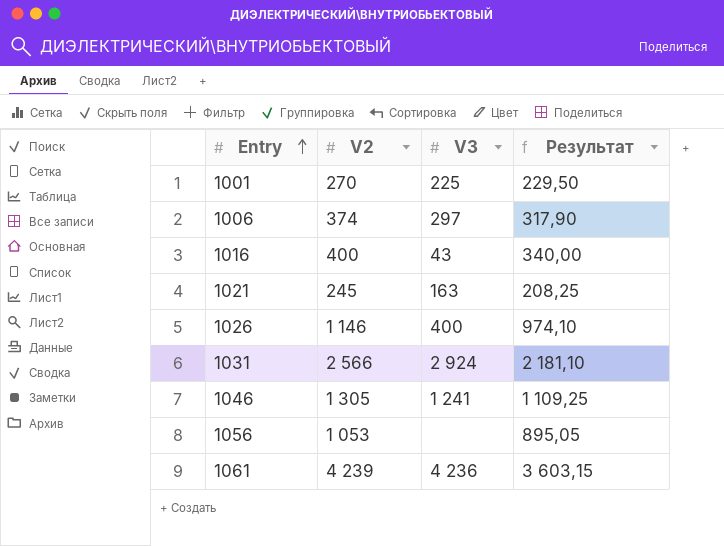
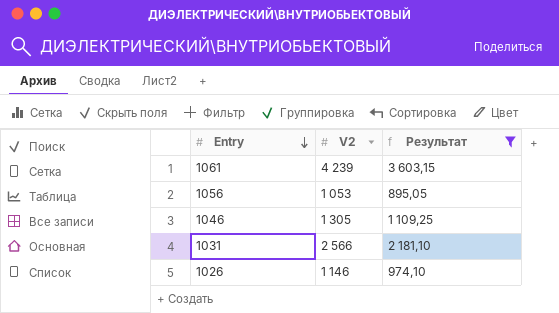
filter: none -> Результат >= 895,05
row order: Entry ascending -> Entry descending
column V3 | position: 3 -> none

